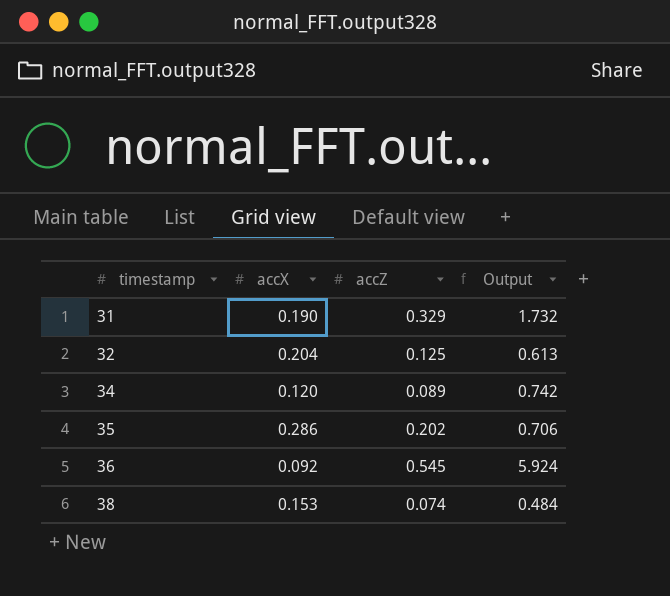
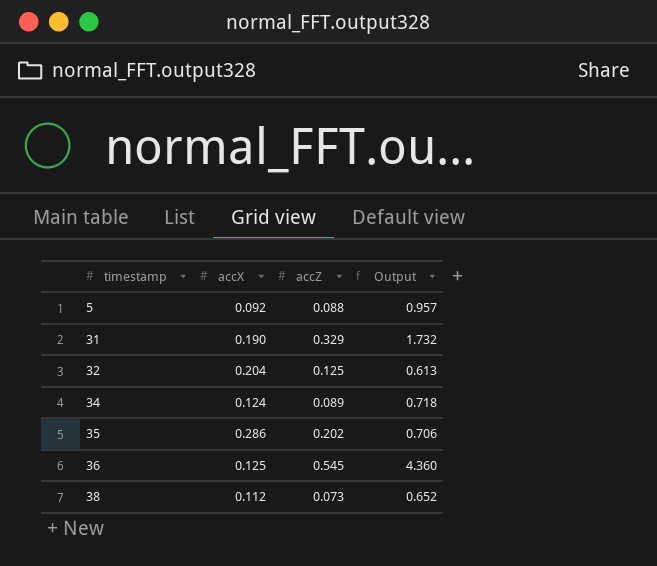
row 5: none -> 0.092 | 0.088 | 0.957
34 | accX: 0.120 -> 0.124
34 | Output: 0.742 -> 0.718
36 | accX: 0.092 -> 0.125
36 | Output: 5.924 -> 4.360
38 | accX: 0.153 -> 0.112
38 | accZ: 0.074 -> 0.073
38 | Output: 0.484 -> 0.652

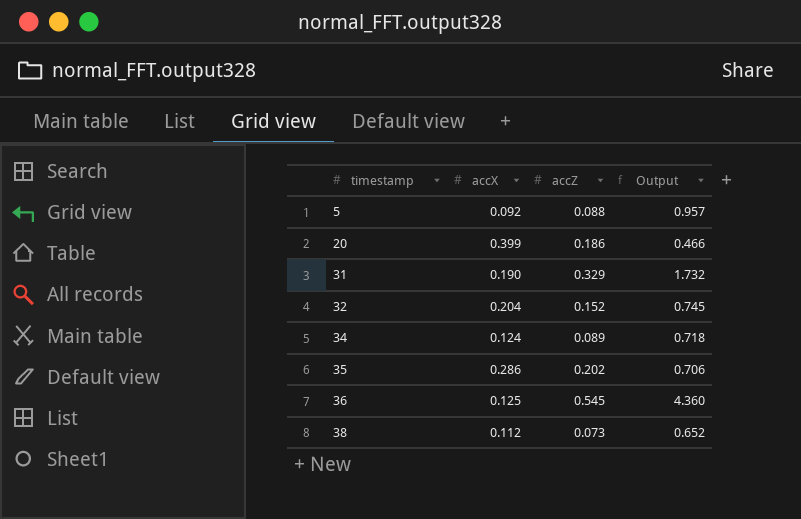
row 20: none -> 0.399 | 0.186 | 0.466
32 | accZ: 0.125 -> 0.152
32 | Output: 0.613 -> 0.745

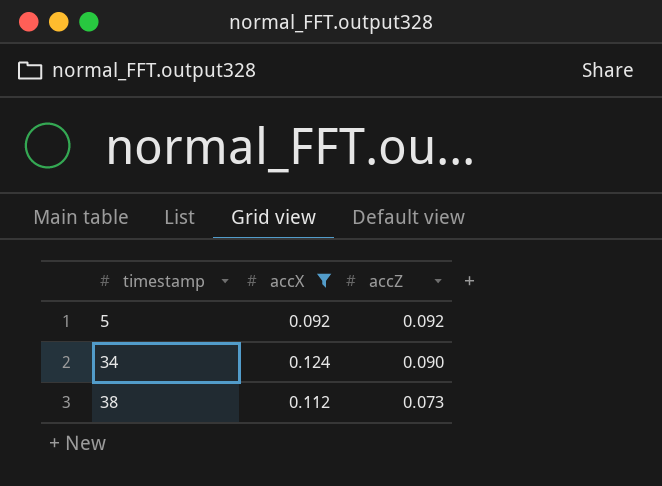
filter: none -> accX <= 0.124
column Output | formula: [accZ] / [accX] -> none
5 | accZ: 0.088 -> 0.092
34 | accZ: 0.089 -> 0.090

